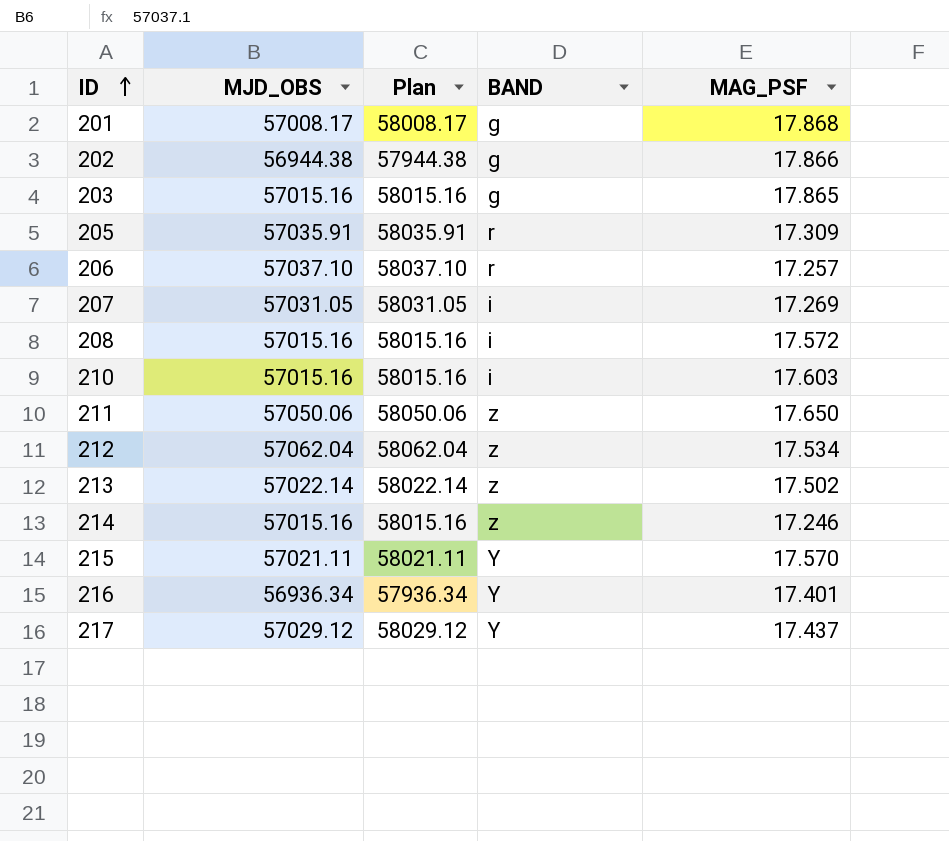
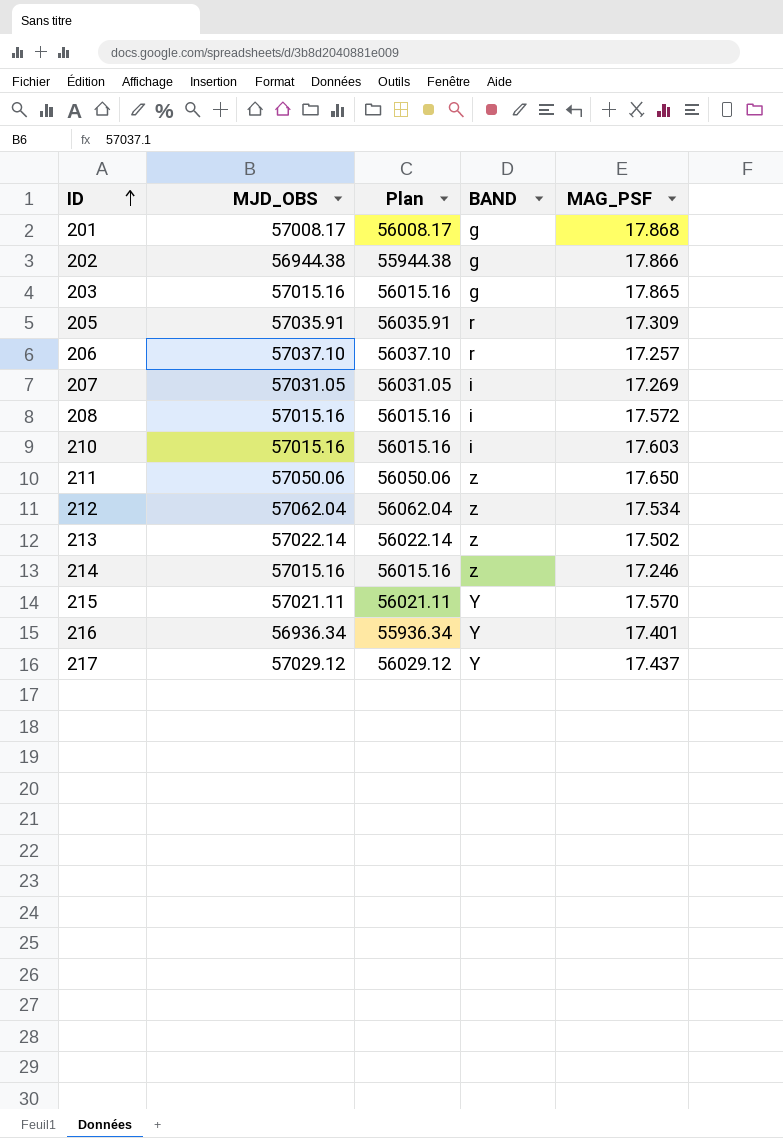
column Plan | formula: [MJD_OBS] + 1000 -> [MJD_OBS] - 1000

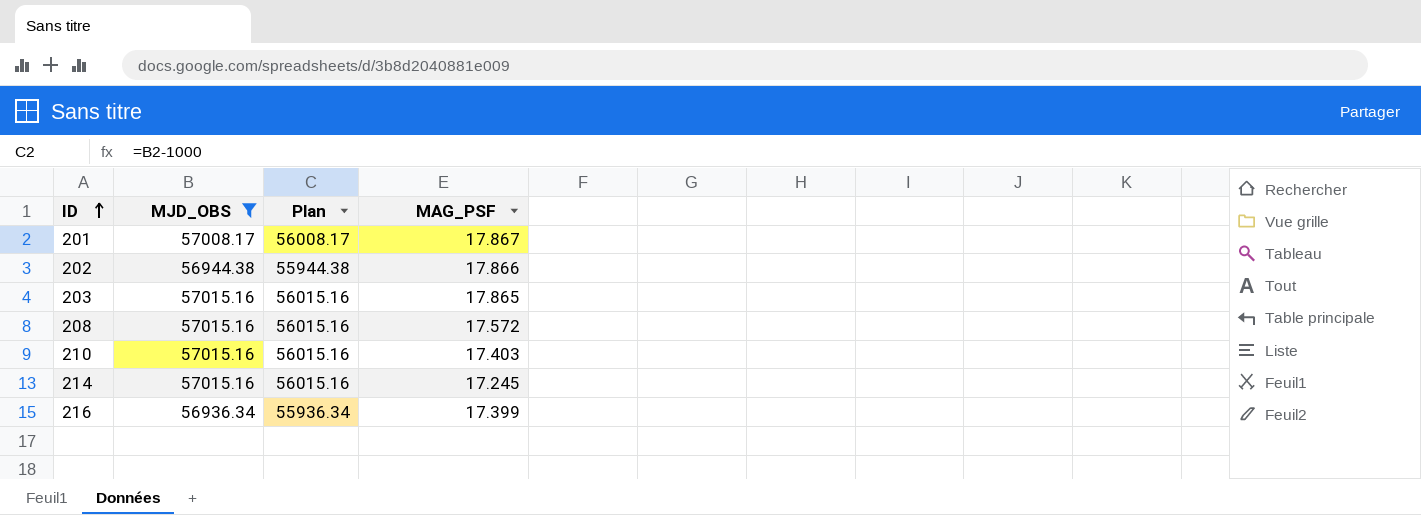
filter: none -> MJD_OBS <= 57015.16
column BAND | position: 4 -> none
201 | MAG_PSF: 17.868 -> 17.867
210 | MAG_PSF: 17.603 -> 17.403
214 | MAG_PSF: 17.246 -> 17.245
216 | MAG_PSF: 17.401 -> 17.399

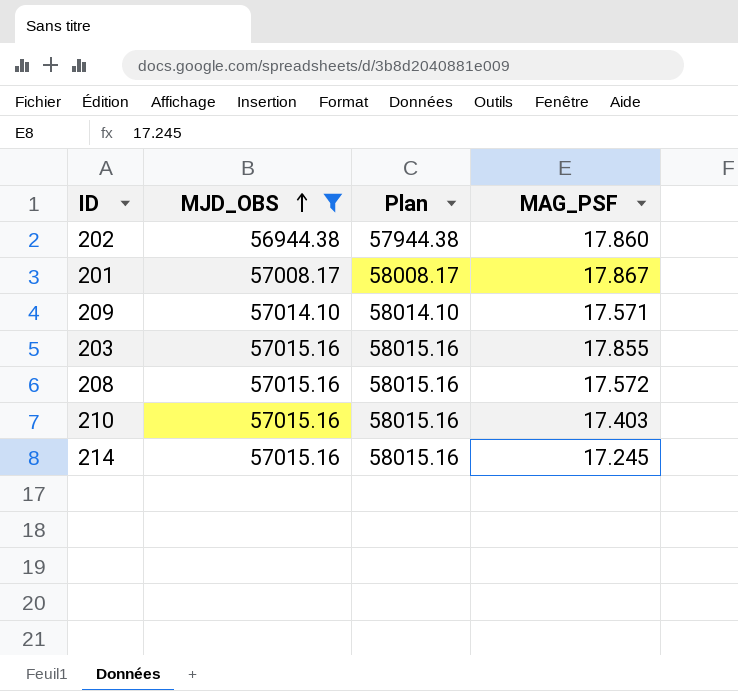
row order: ID ascending -> MJD_OBS ascending
column Plan | formula: [MJD_OBS] - 1000 -> [MJD_OBS] + 1000
row 216: 56936.34 | 55936.34 | 17.399 -> none
202 | MAG_PSF: 17.866 -> 17.860
row 209: none -> 57014.10 | 58014.10 | 17.571
203 | MAG_PSF: 17.865 -> 17.855

